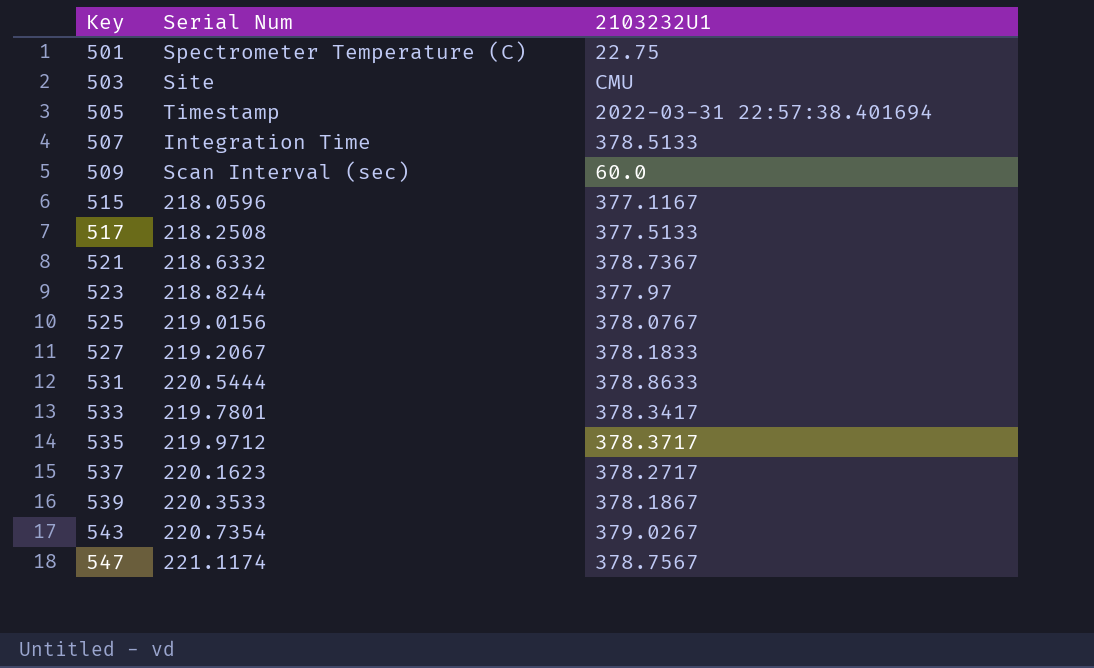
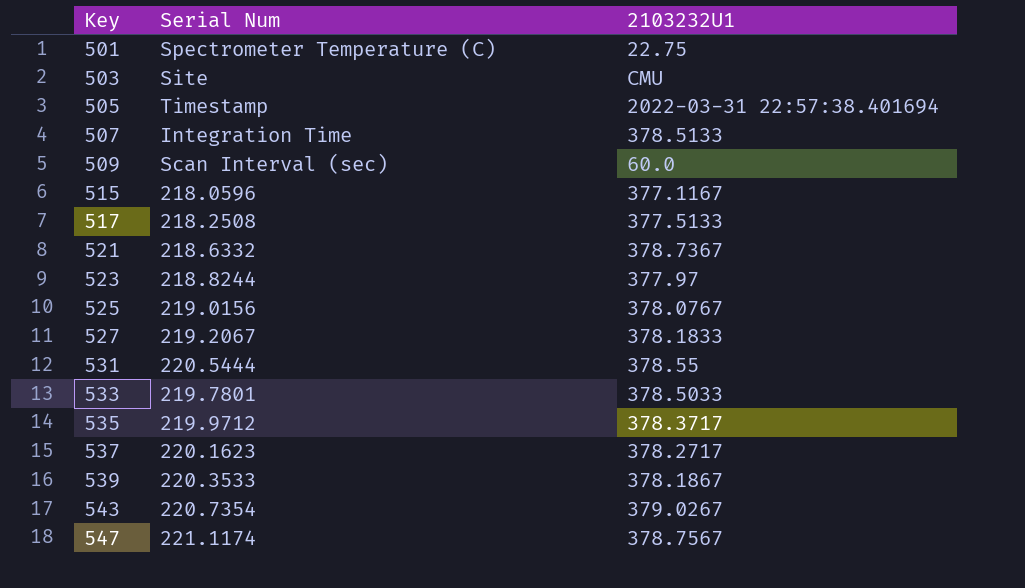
531 | 2103232U1: 378.8633 -> 378.55
533 | 2103232U1: 378.3417 -> 378.5033

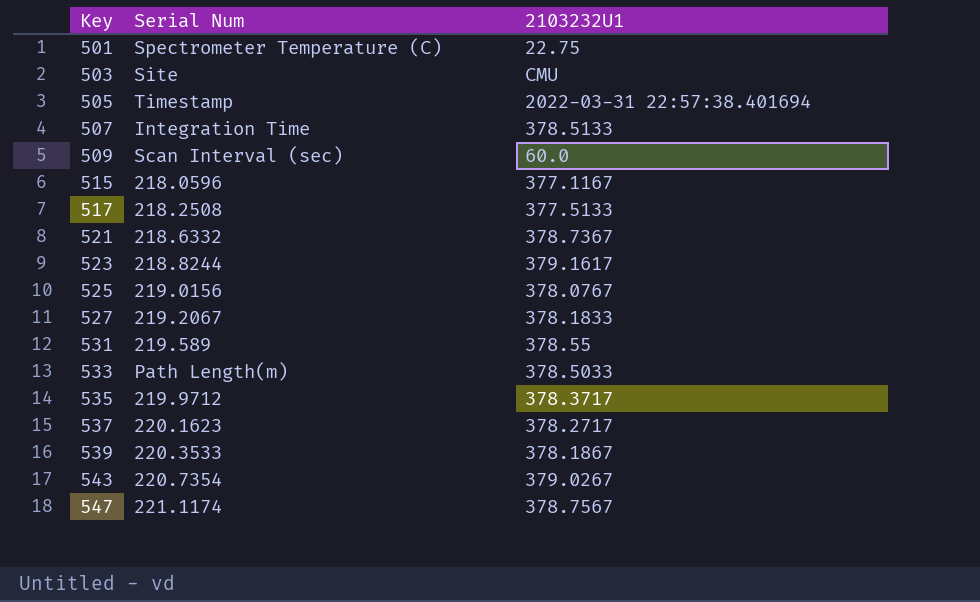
523 | 2103232U1: 377.97 -> 379.1617
531 | Serial Num: 220.5444 -> 219.589
533 | Serial Num: 219.7801 -> Path Length(m)

